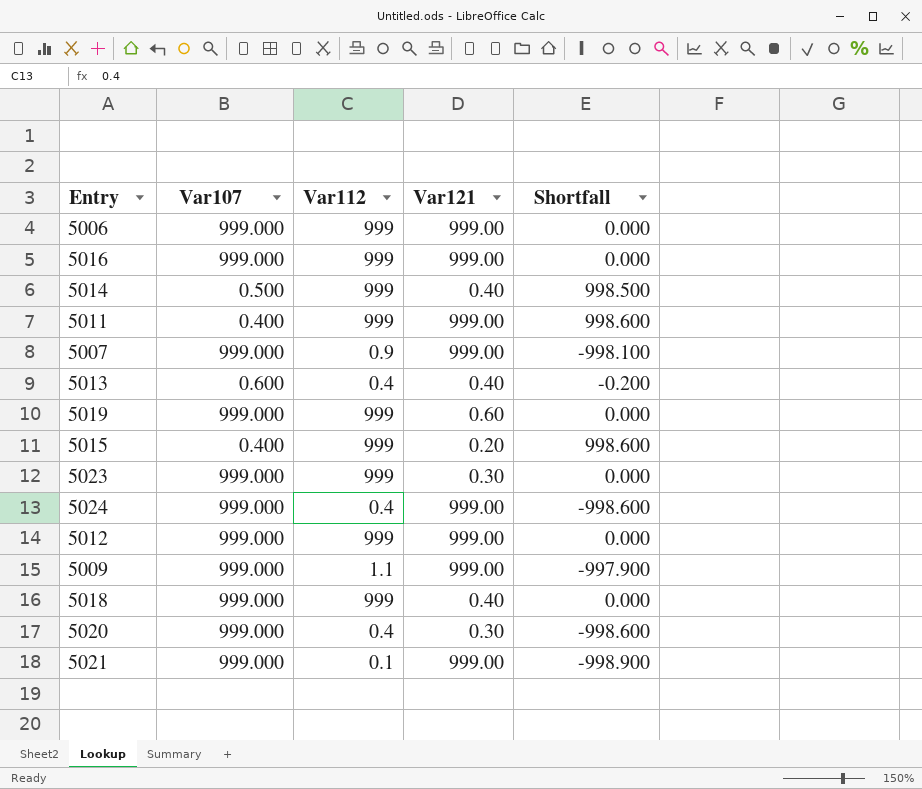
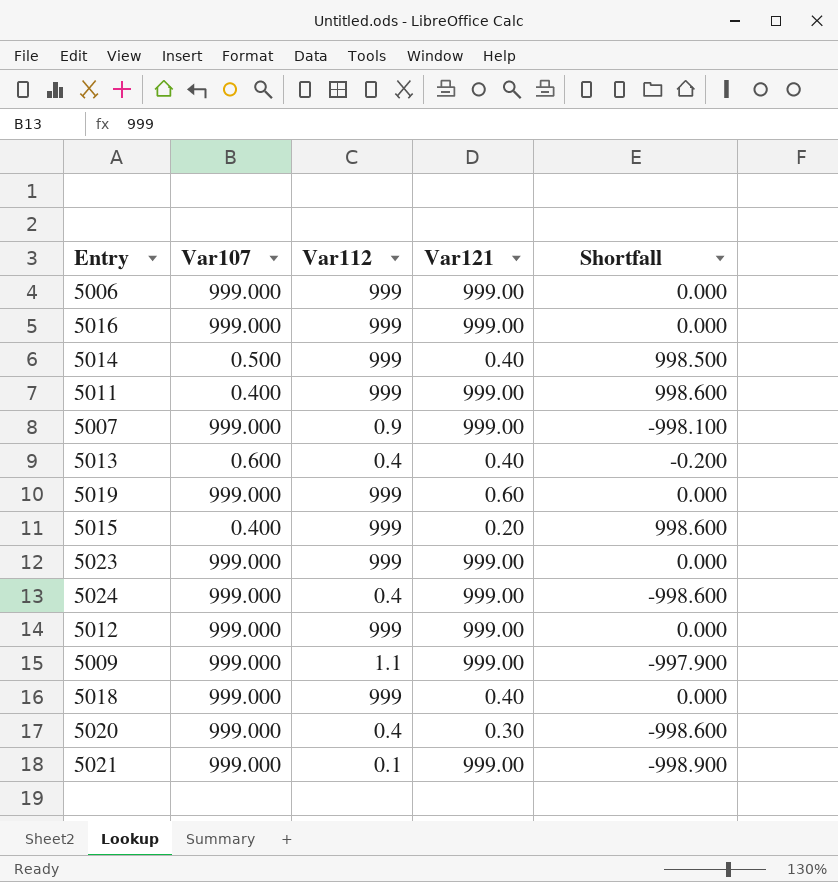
5023 | Var121: 0.30 -> 999.00

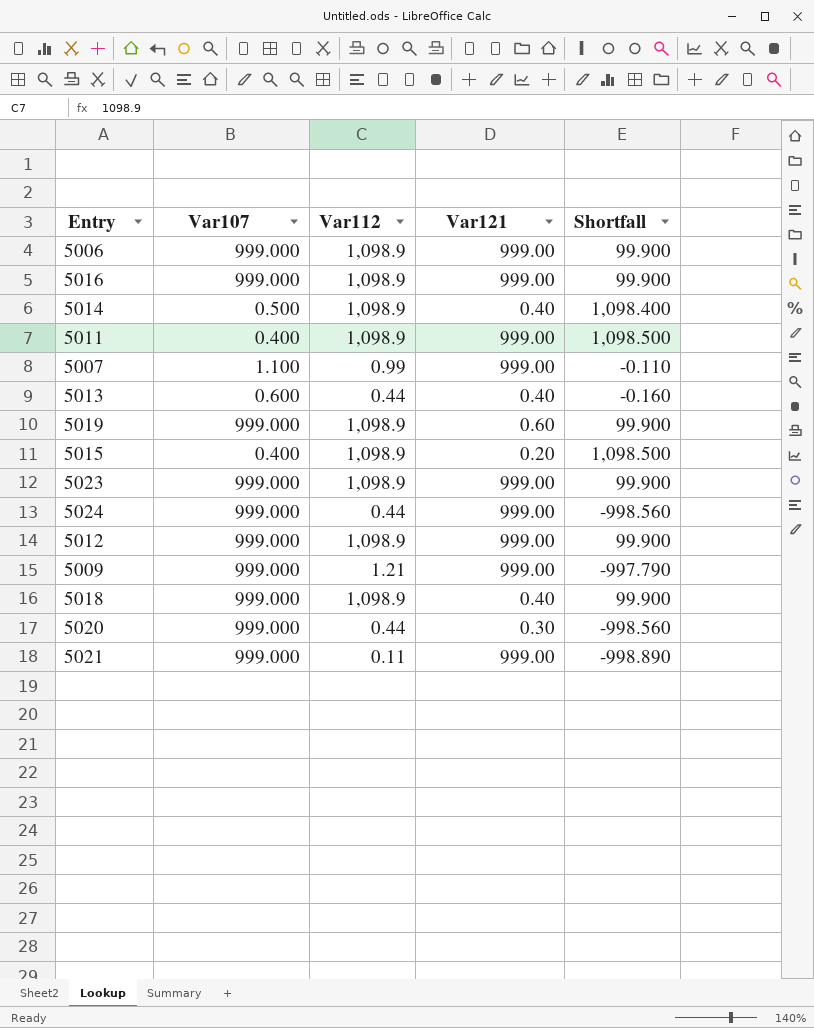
5006 | Var112: 999 -> 1,098.9
5006 | Shortfall: 0.000 -> 99.900
5016 | Var112: 999 -> 1,098.9
5016 | Shortfall: 0.000 -> 99.900
5014 | Var112: 999 -> 1,098.9
5014 | Shortfall: 998.500 -> 1,098.400
5011 | Var112: 999 -> 1,098.9
5011 | Shortfall: 998.600 -> 1,098.500
5007 | Var107: 999.000 -> 1.100
5007 | Var112: 0.9 -> 0.99
5007 | Shortfall: -998.100 -> -0.110
5013 | Var112: 0.4 -> 0.44
5013 | Shortfall: -0.200 -> -0.160
5019 | Var112: 999 -> 1,098.9
5019 | Shortfall: 0.000 -> 99.900
5015 | Var112: 999 -> 1,098.9
5015 | Shortfall: 998.600 -> 1,098.500
5023 | Var112: 999 -> 1,098.9
5023 | Shortfall: 0.000 -> 99.900
5024 | Var112: 0.4 -> 0.44
5024 | Shortfall: -998.600 -> -998.560
5012 | Var112: 999 -> 1,098.9
5012 | Shortfall: 0.000 -> 99.900
5009 | Var112: 1.1 -> 1.21
5009 | Shortfall: -997.900 -> -997.790
5018 | Var112: 999 -> 1,098.9
5018 | Shortfall: 0.000 -> 99.900
5020 | Var112: 0.4 -> 0.44
5020 | Shortfall: -998.600 -> -998.560
5021 | Var112: 0.1 -> 0.11
5021 | Shortfall: -998.900 -> -998.890

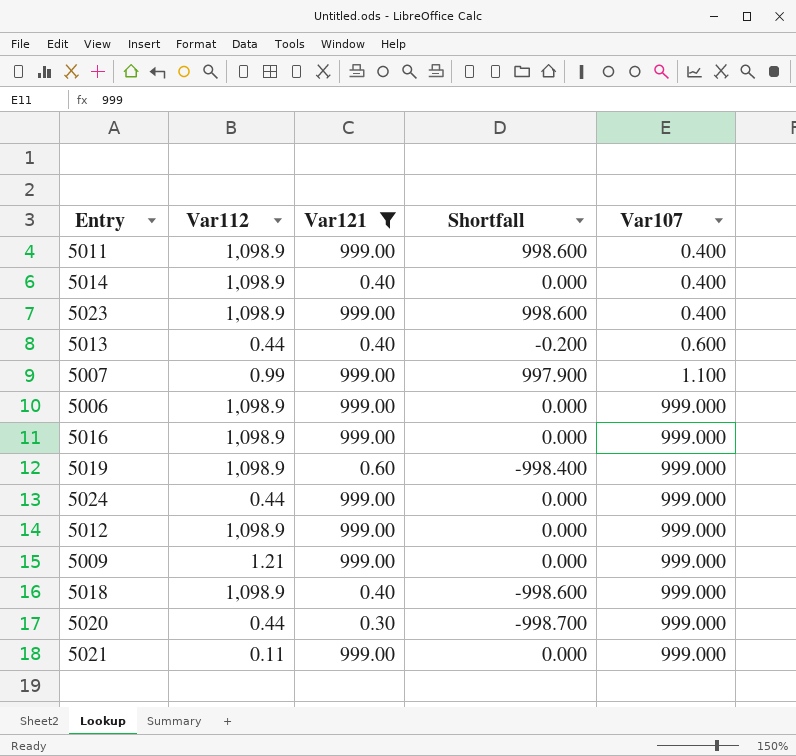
filter: none -> Var121 != 0.20
row order: none -> Var107 ascending
column Shortfall | formula: [Var112] - [Var107] -> [Var121] - [Var107]
column Var107 | position: 2 -> 5
5014 | Var107: 0.500 -> 0.400
5023 | Var107: 999.000 -> 0.400

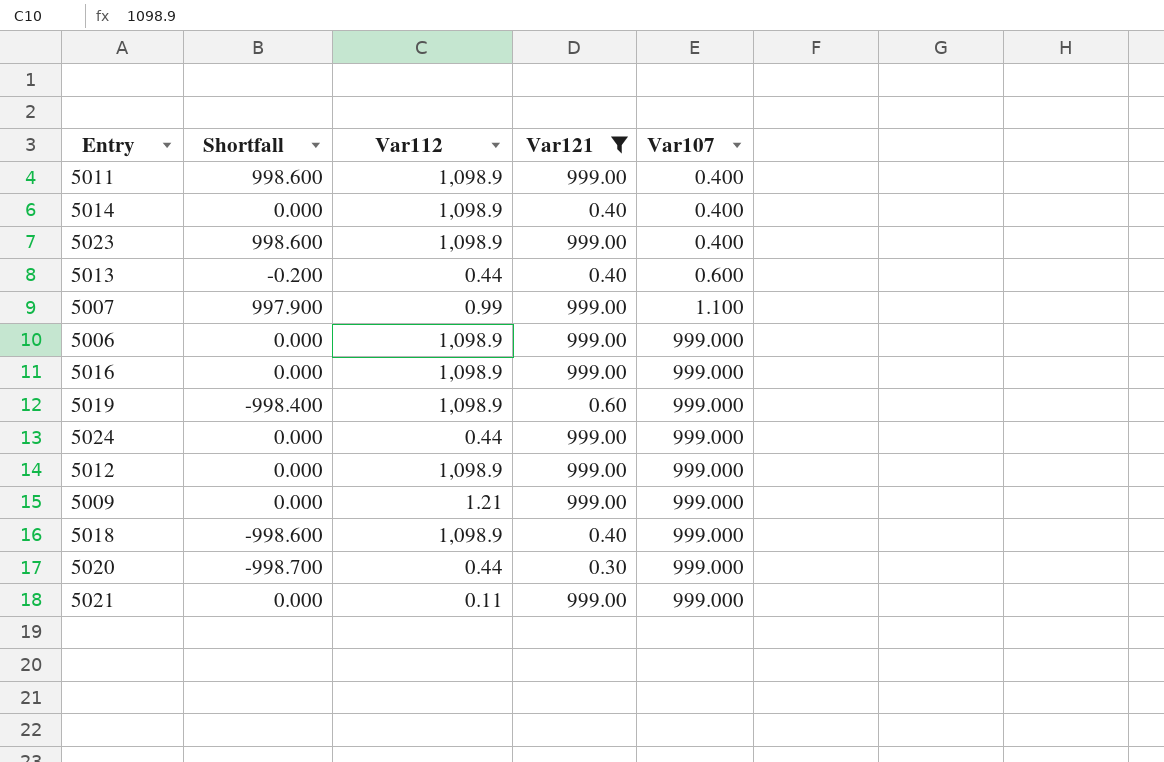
column Shortfall | position: 4 -> 2

